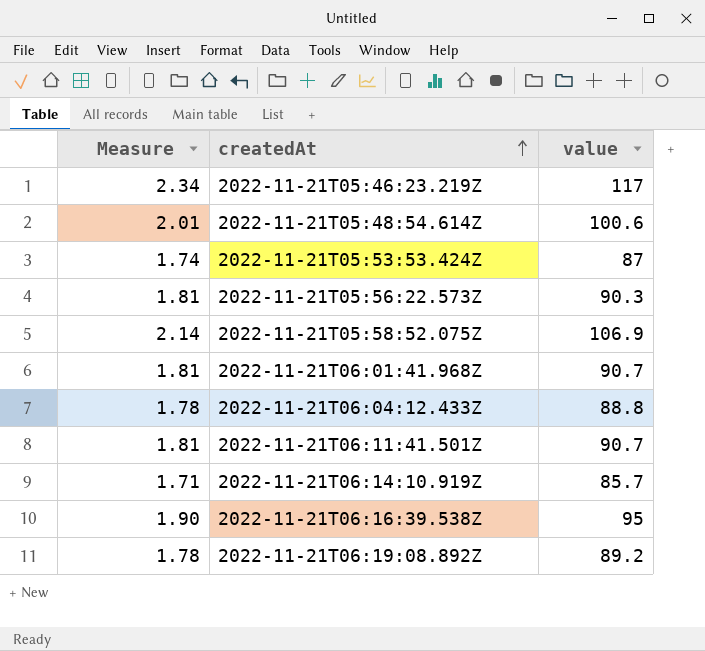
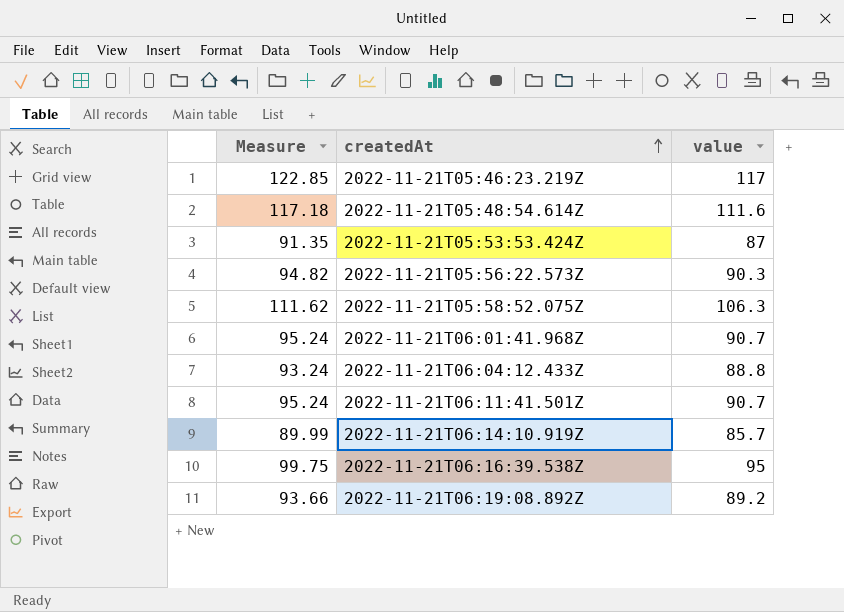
column Measure | formula: [value] * 0.02 -> [value] * 1.05
2022-11-21T05:48:54.614Z | value: 100.6 -> 111.6
2022-11-21T05:58:52.075Z | value: 106.9 -> 106.3

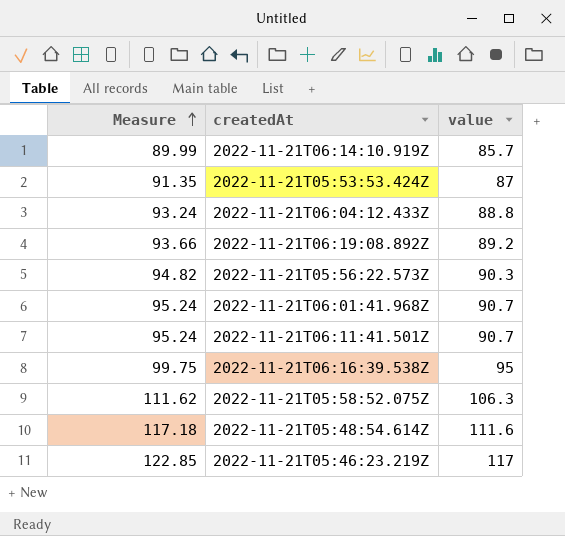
row order: createdAt ascending -> Measure ascending

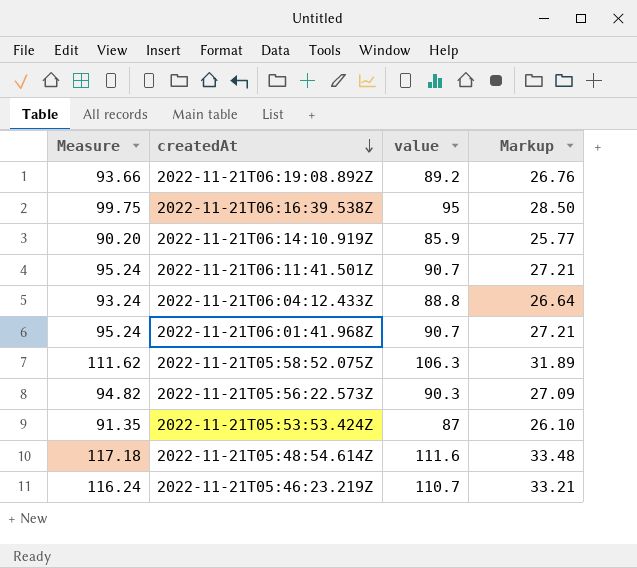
row order: Measure ascending -> createdAt descending
column Markup | formula: none -> [value] * 0.3
2022-11-21T06:14:10.919Z | Measure: 89.99 -> 90.20
2022-11-21T06:14:10.919Z | value: 85.7 -> 85.9
2022-11-21T05:46:23.219Z | Measure: 122.85 -> 116.24
2022-11-21T05:46:23.219Z | value: 117 -> 110.7

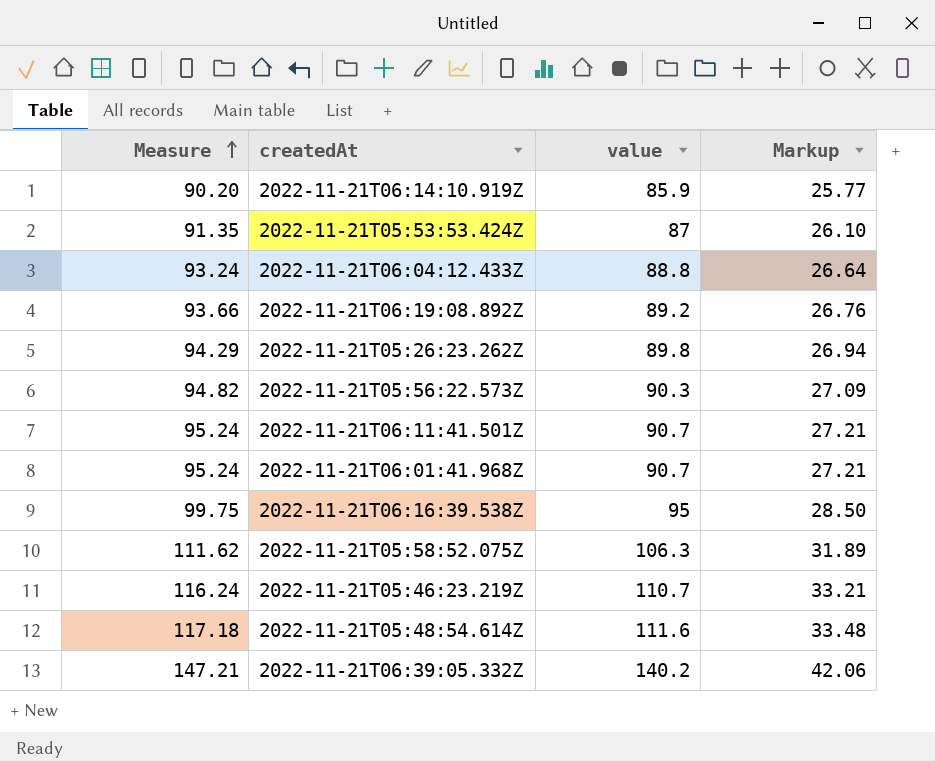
row order: createdAt descending -> Measure ascending
row 2022-11-21T05:26:23.262Z: none -> 94.29 | 89.8 | 26.94
row 2022-11-21T06:39:05.332Z: none -> 147.21 | 140.2 | 42.06

